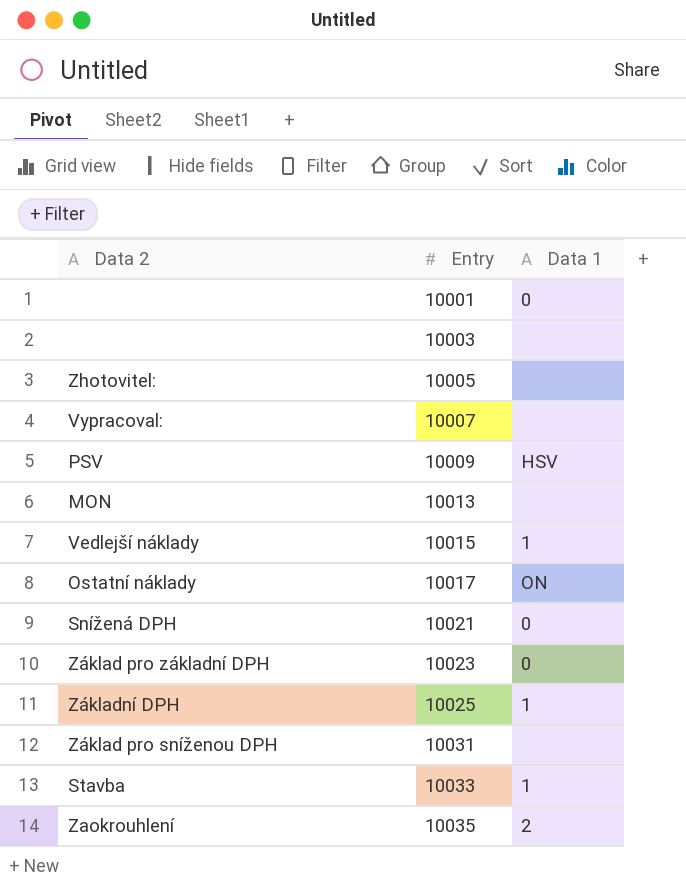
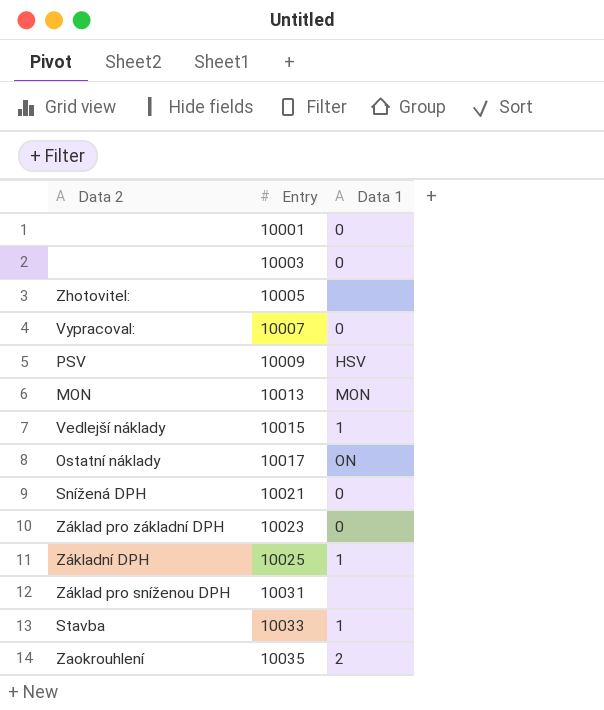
10003 | Data 1: none -> 0
10007 | Data 1: none -> 0
10013 | Data 1: none -> MON

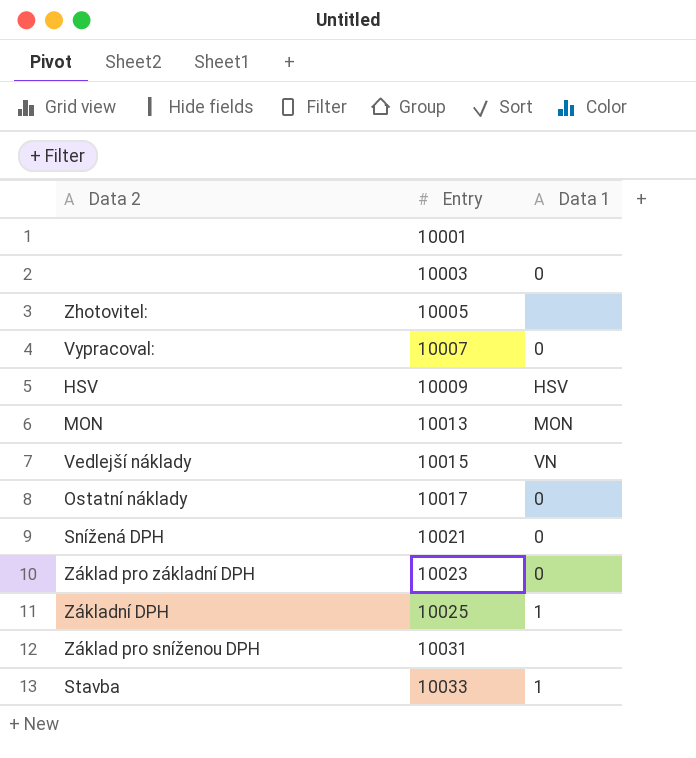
row 10035: Zaokrouhlení | 2 -> none
10001 | Data 1: 0 -> none
10009 | Data 2: PSV -> HSV
10015 | Data 1: 1 -> VN
10017 | Data 1: ON -> 0

